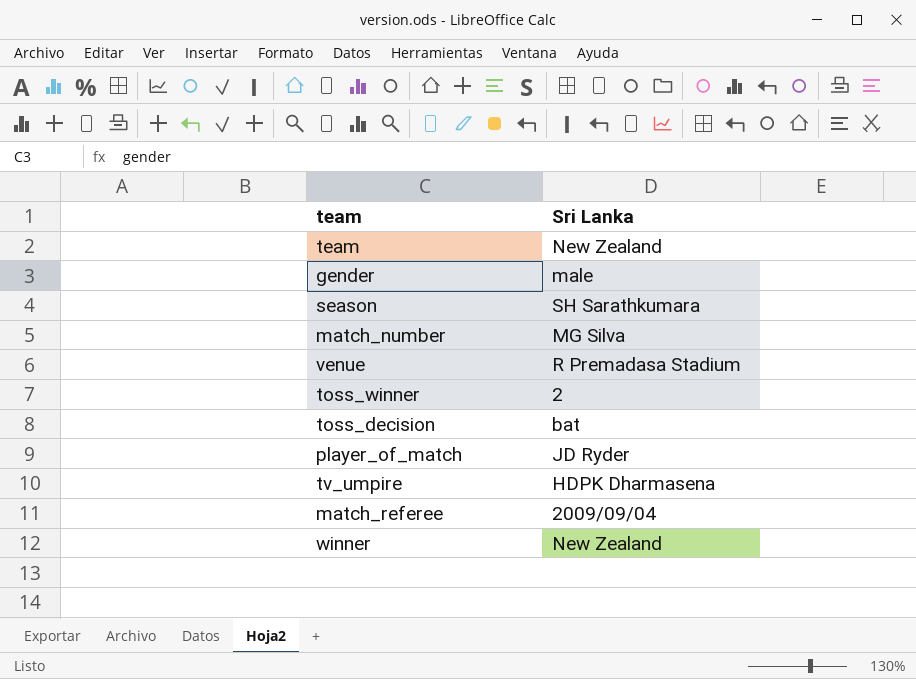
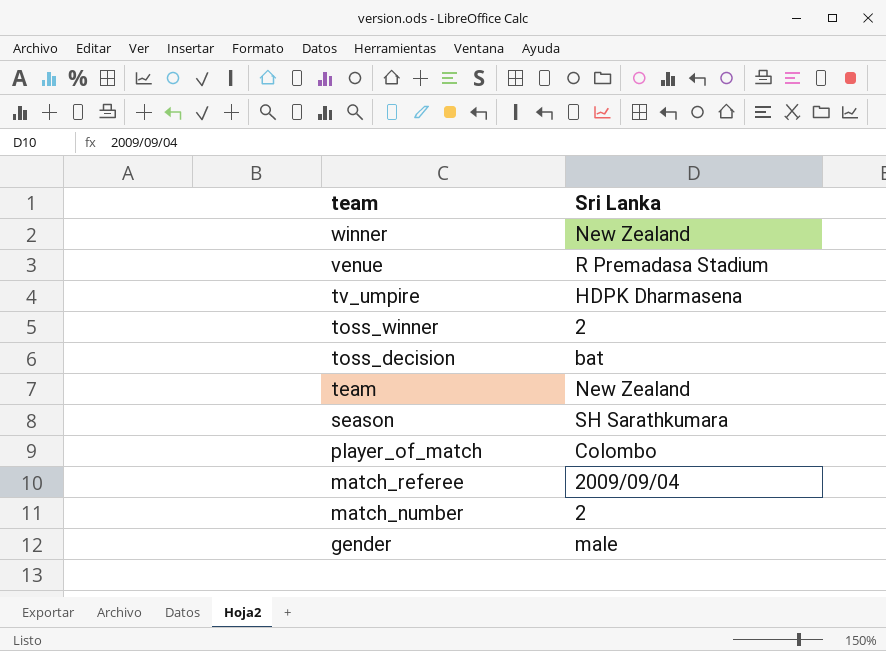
row order: none -> team descending
player_of_match | Sri Lanka: JD Ryder -> Colombo
match_number | Sri Lanka: MG Silva -> 2

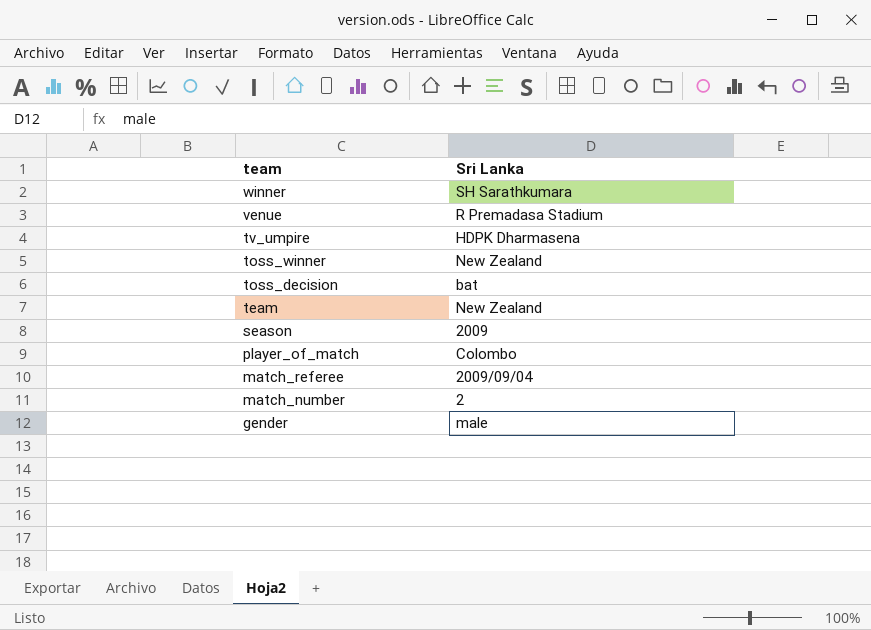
winner | Sri Lanka: New Zealand -> SH Sarathkumara
toss_winner | Sri Lanka: 2 -> New Zealand
season | Sri Lanka: SH Sarathkumara -> 2009

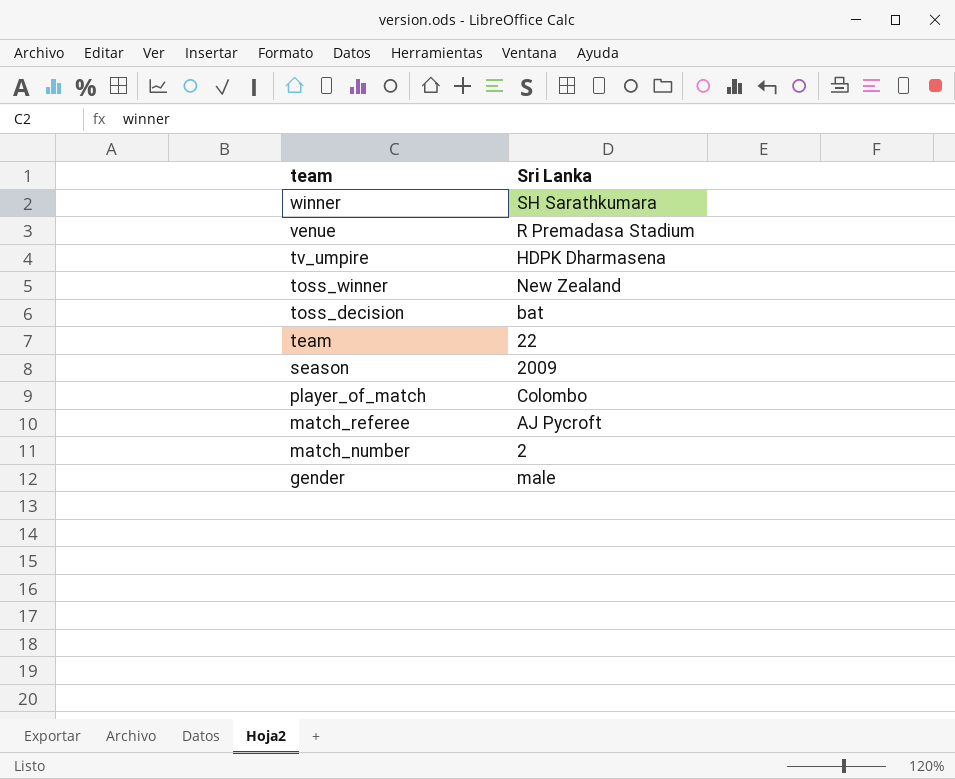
team | Sri Lanka: New Zealand -> 22
match_referee | Sri Lanka: 2009/09/04 -> AJ Pycroft

